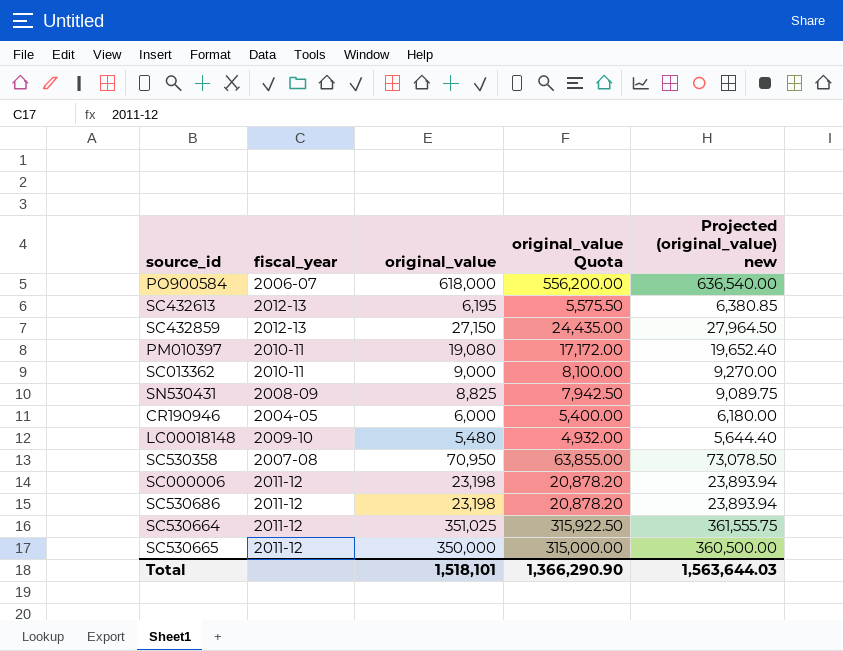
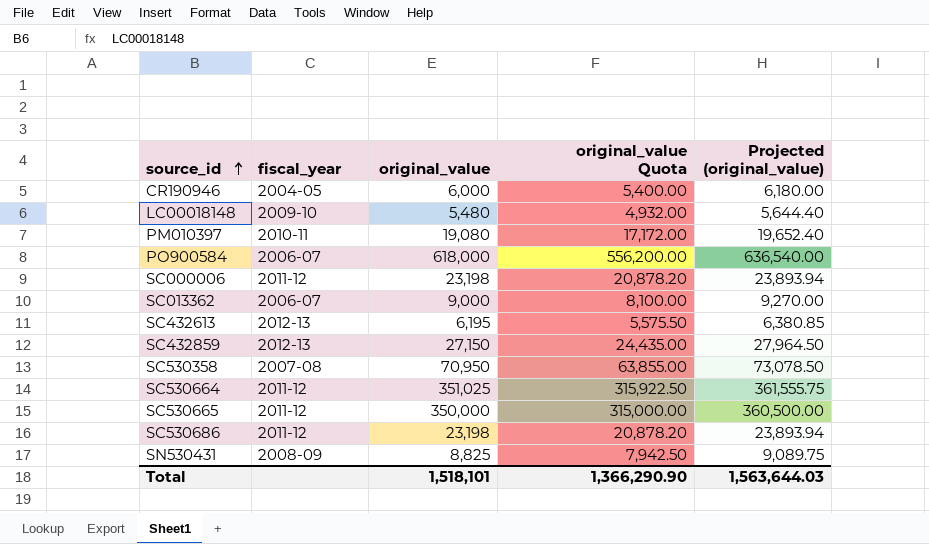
row order: none -> source_id ascending
column name: Projected (original_value) new -> Projected (original_value)
SC013362 | fiscal_year: 2010-11 -> 2006-07

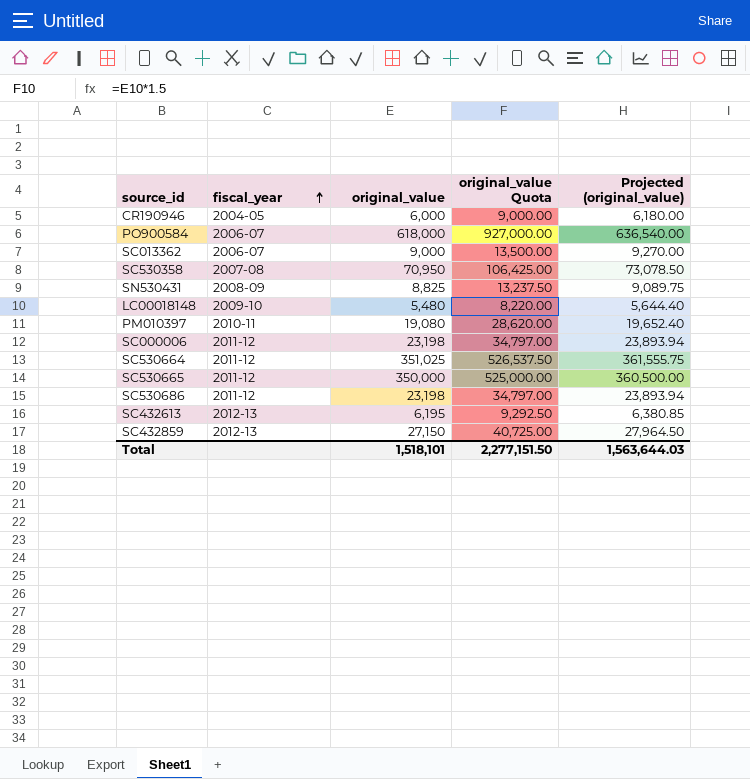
row order: source_id ascending -> fiscal_year ascending
column original_value Quota | formula: [original_value] * 0.9 -> [original_value] * 1.5
Total | original_value Quota: 1,366,290.90 -> 2,277,151.50

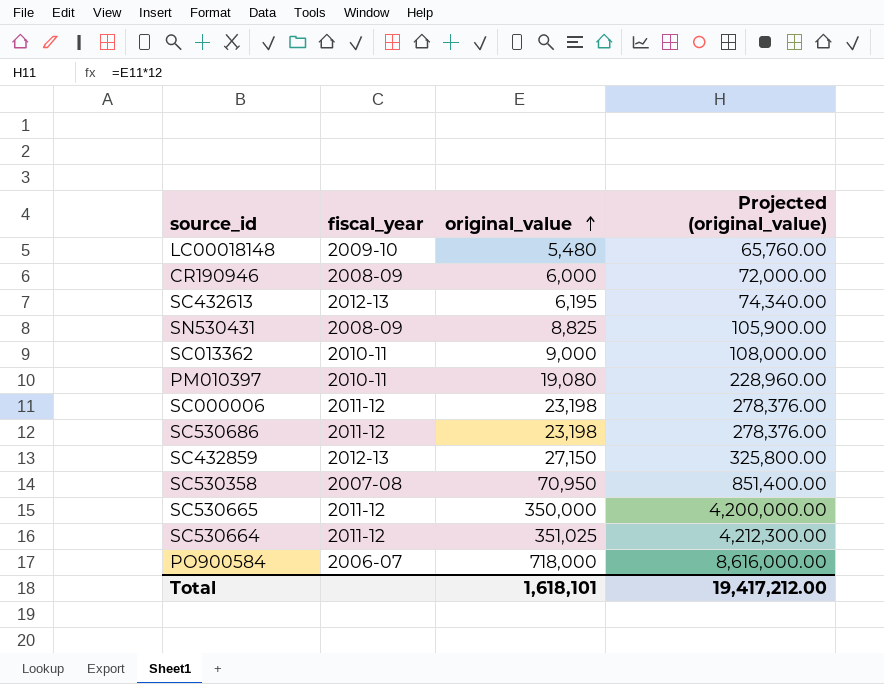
row order: fiscal_year ascending -> original_value ascending
column original_value Quota | formula: [original_value] * 1.5 -> none
column Projected (original_value) | formula: [original_value] * 1.03 -> [original_value] * 12
CR190946 | fiscal_year: 2004-05 -> 2008-09
SC013362 | fiscal_year: 2006-07 -> 2010-11
PO900584 | original_value: 618,000 -> 718,000
Total | original_value: 1,518,101 -> 1,618,101
Total | Projected (original_value): 1,563,644.03 -> 19,417,212.00

